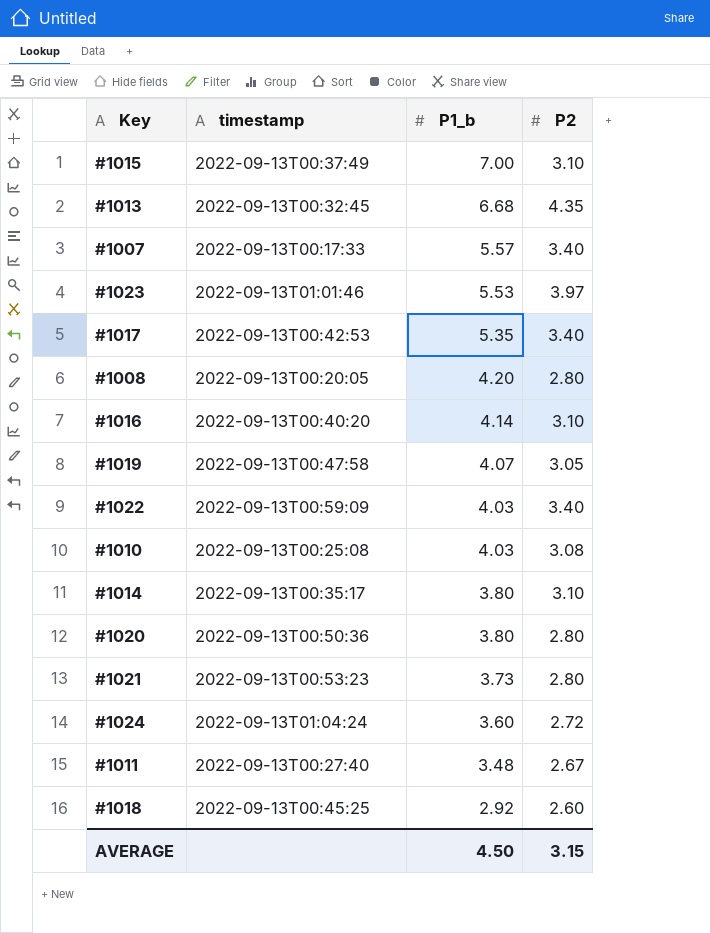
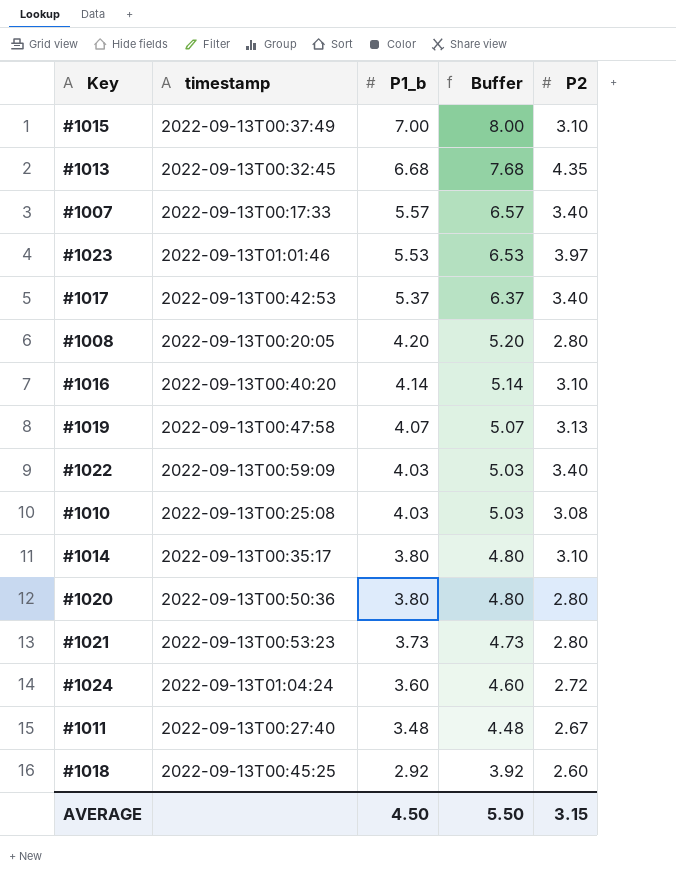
column Buffer | formula: none -> [P1_b] + 1
#1017 | P1_b: 5.35 -> 5.37
#1019 | P2: 3.05 -> 3.13

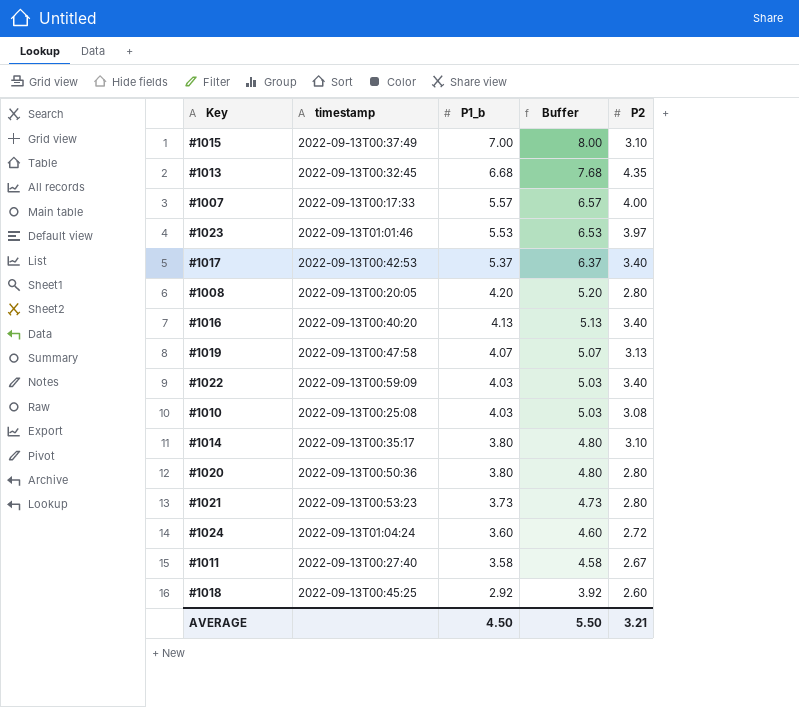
#1007 | P2: 3.40 -> 4.00
#1016 | P1_b: 4.14 -> 4.13
#1016 | Buffer: 5.14 -> 5.13
#1016 | P2: 3.10 -> 3.40
#1011 | P1_b: 3.48 -> 3.58
#1011 | Buffer: 4.48 -> 4.58
AVERAGE | P2: 3.15 -> 3.21

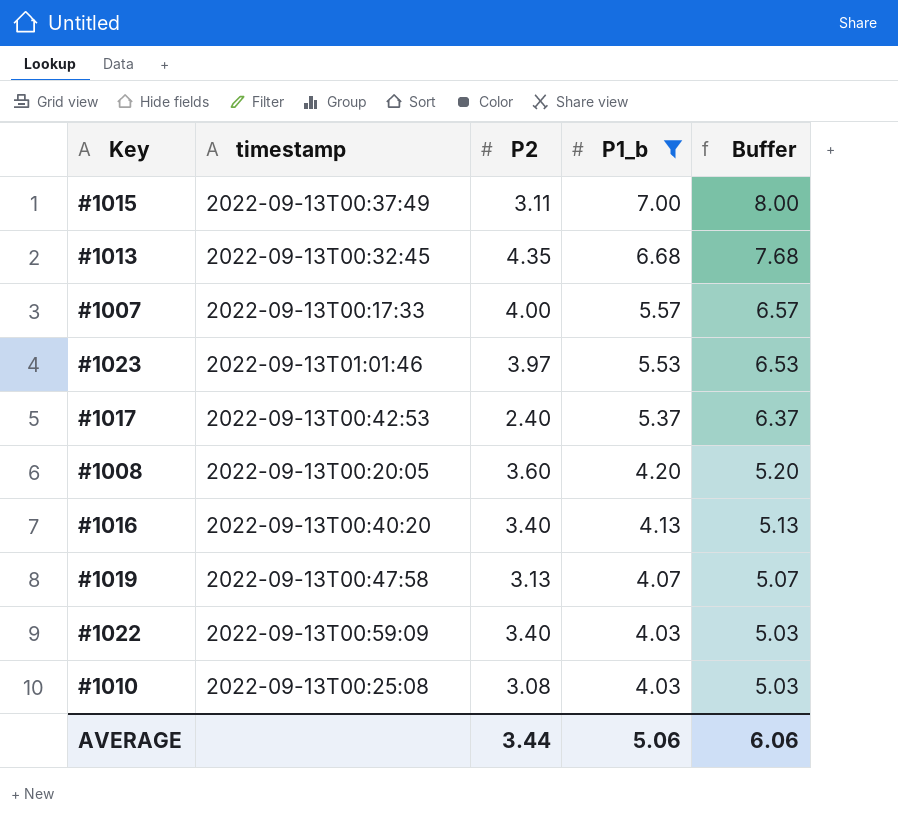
filter: none -> P1_b >= 4.03
column P2 | position: 5 -> 3
#1015 | P2: 3.10 -> 3.11
#1017 | P2: 3.40 -> 2.40
#1008 | P2: 2.80 -> 3.60
AVERAGE | P2: 3.21 -> 3.44
AVERAGE | P1_b: 4.50 -> 5.06
AVERAGE | Buffer: 5.50 -> 6.06

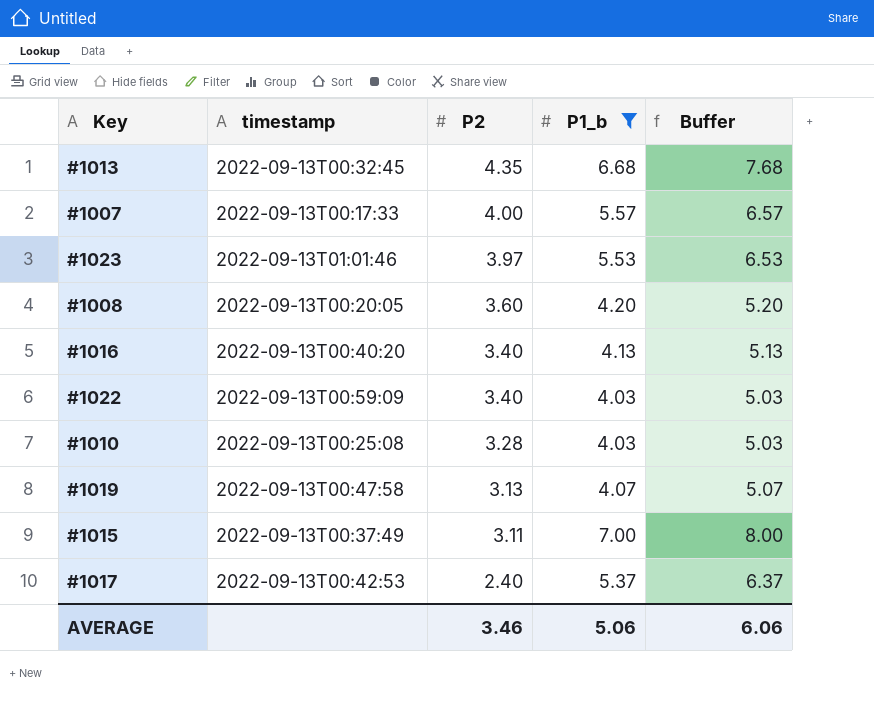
row order: P1_b descending -> P2 descending
#1010 | P2: 3.08 -> 3.28
AVERAGE | P2: 3.44 -> 3.46

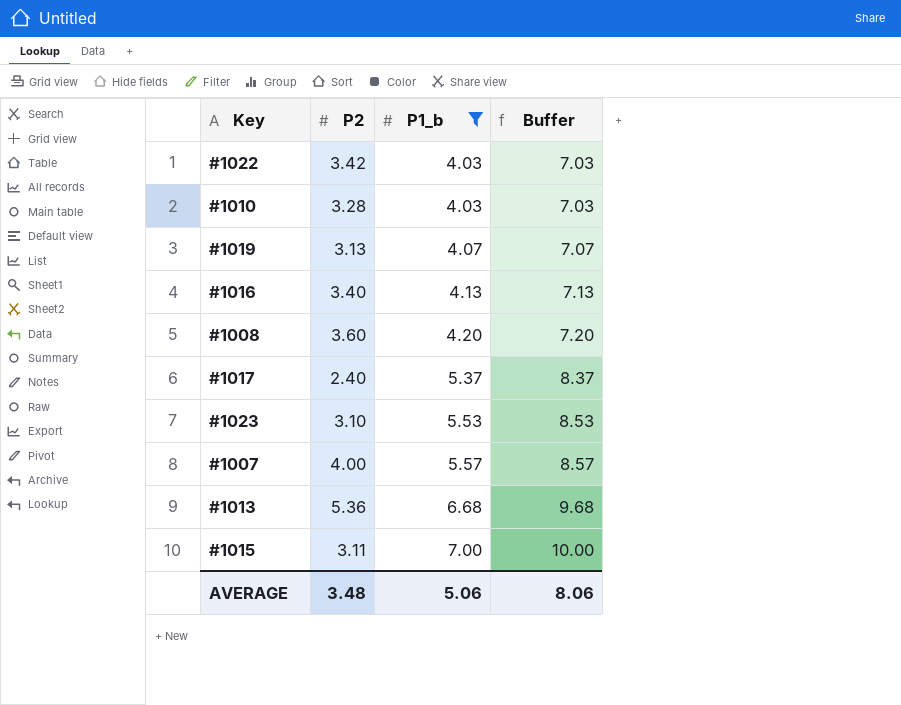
row order: P2 descending -> P1_b ascending
column timestamp | position: 2 -> none
column Buffer | formula: [P1_b] + 1 -> [P1_b] + 3
#1022 | P2: 3.40 -> 3.42
#1023 | P2: 3.97 -> 3.10
#1013 | P2: 4.35 -> 5.36
AVERAGE | P2: 3.46 -> 3.48
AVERAGE | Buffer: 6.06 -> 8.06

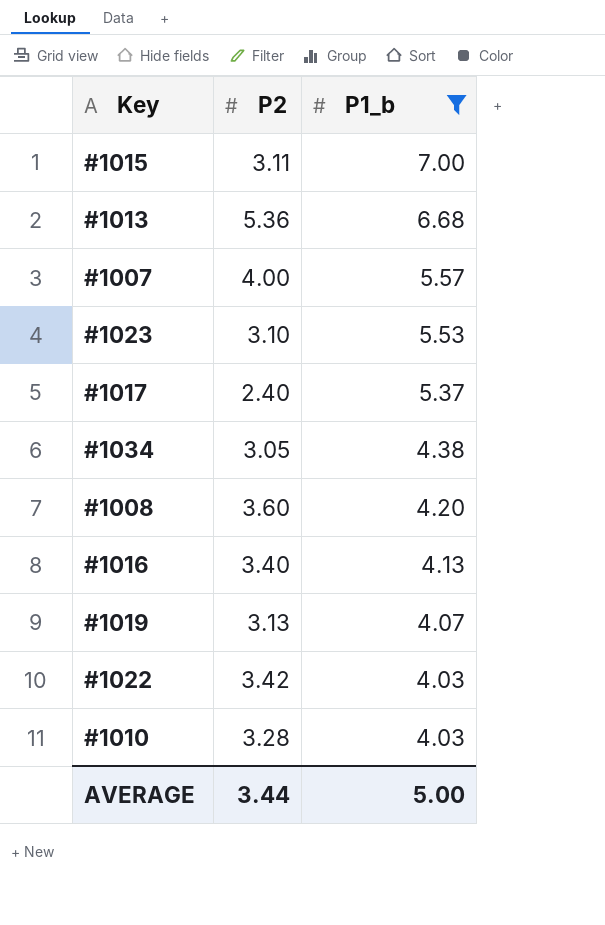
row order: P1_b ascending -> P1_b descending
column Buffer | formula: [P1_b] + 3 -> none
row #1034: none -> 3.05 | 4.38
AVERAGE | P2: 3.48 -> 3.44
AVERAGE | P1_b: 5.06 -> 5.00

